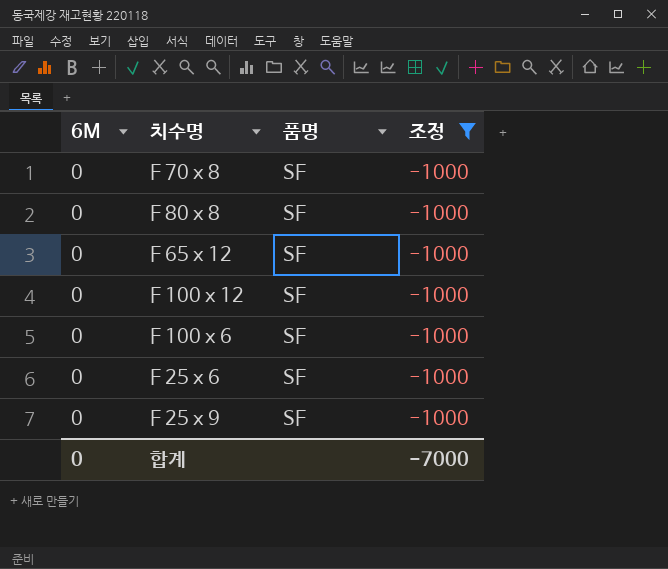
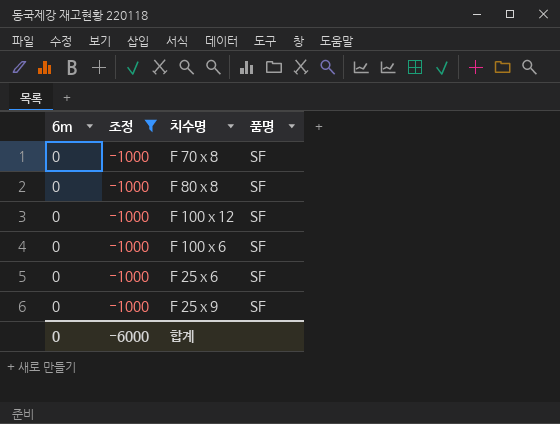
column name: 6M -> 6m
column 조정 | position: 4 -> 2
row F 65 x 12: 0 | SF | -1000 -> none
합계 | 조정: -7000 -> -6000

